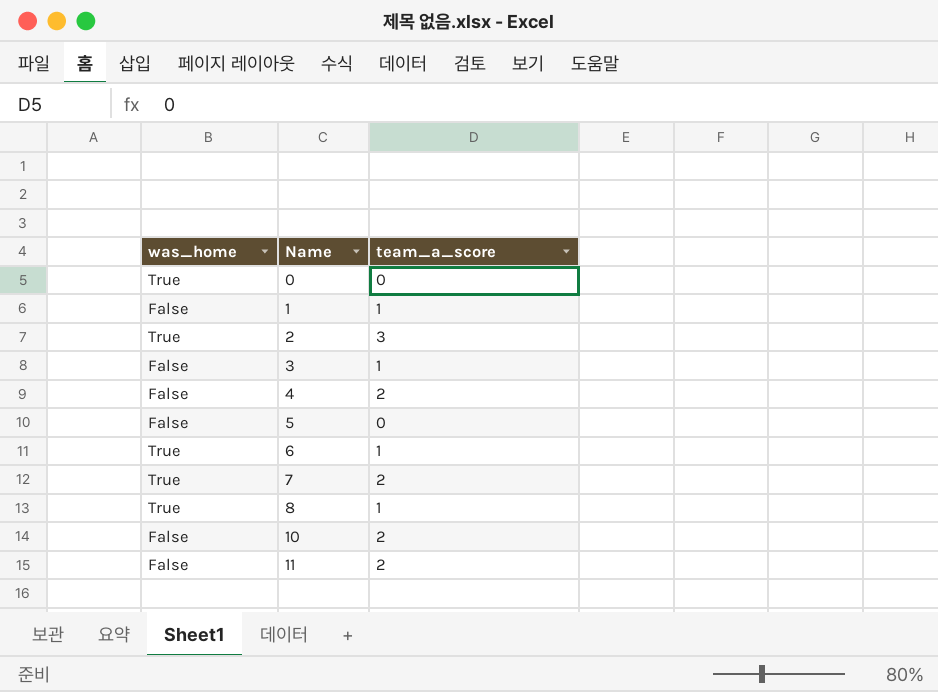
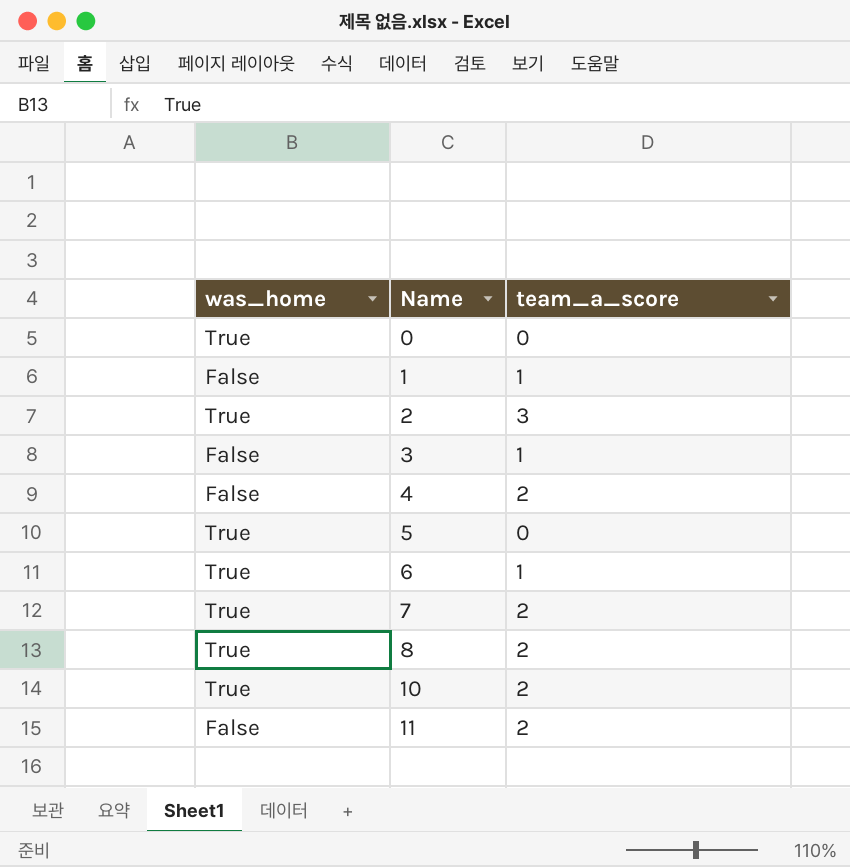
5 | was_home: False -> True
8 | team_a_score: 1 -> 2
10 | was_home: False -> True

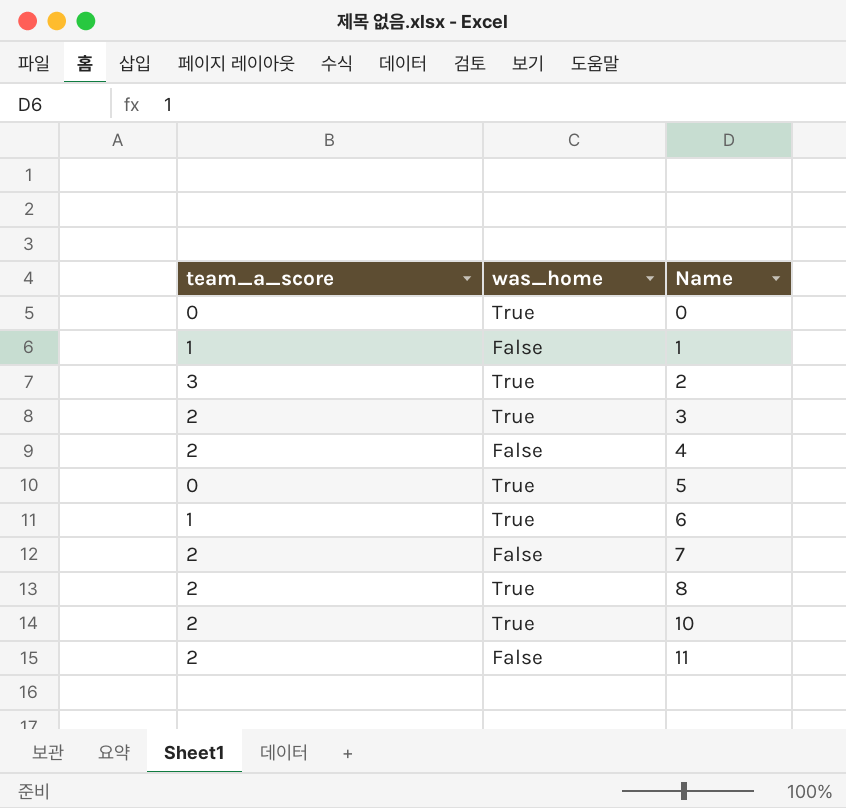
column team_a_score | position: 3 -> 1
3 | team_a_score: 1 -> 2
3 | was_home: False -> True
7 | was_home: True -> False

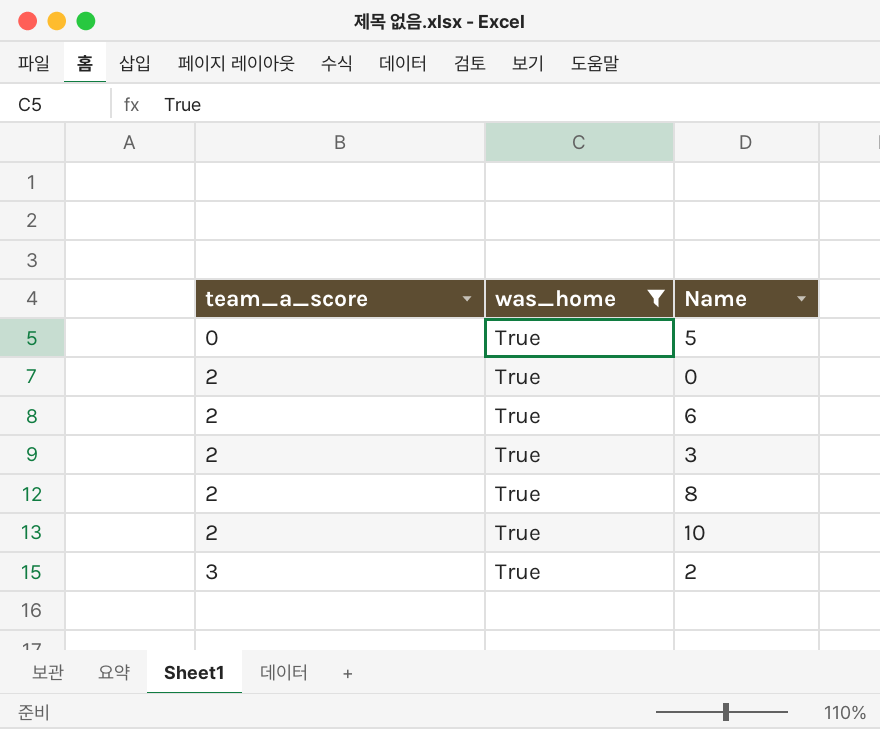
filter: none -> was_home = True
row order: Name ascending -> team_a_score ascending
0 | team_a_score: 0 -> 2
6 | team_a_score: 1 -> 2

